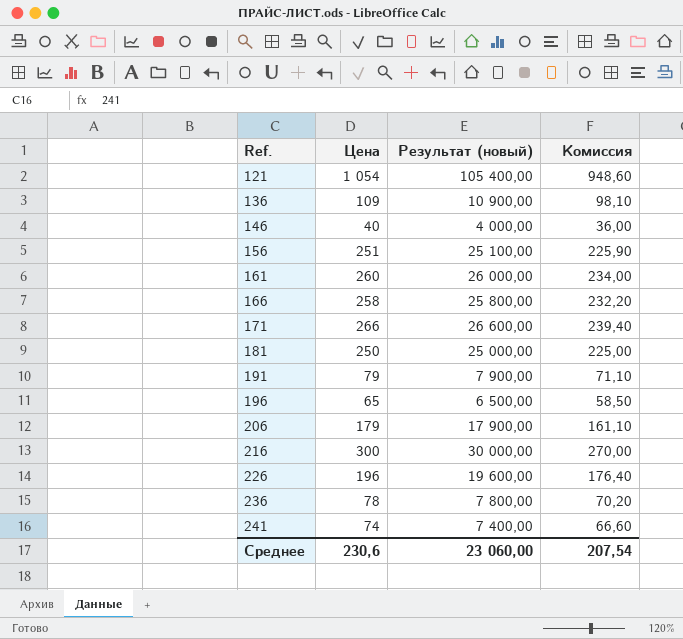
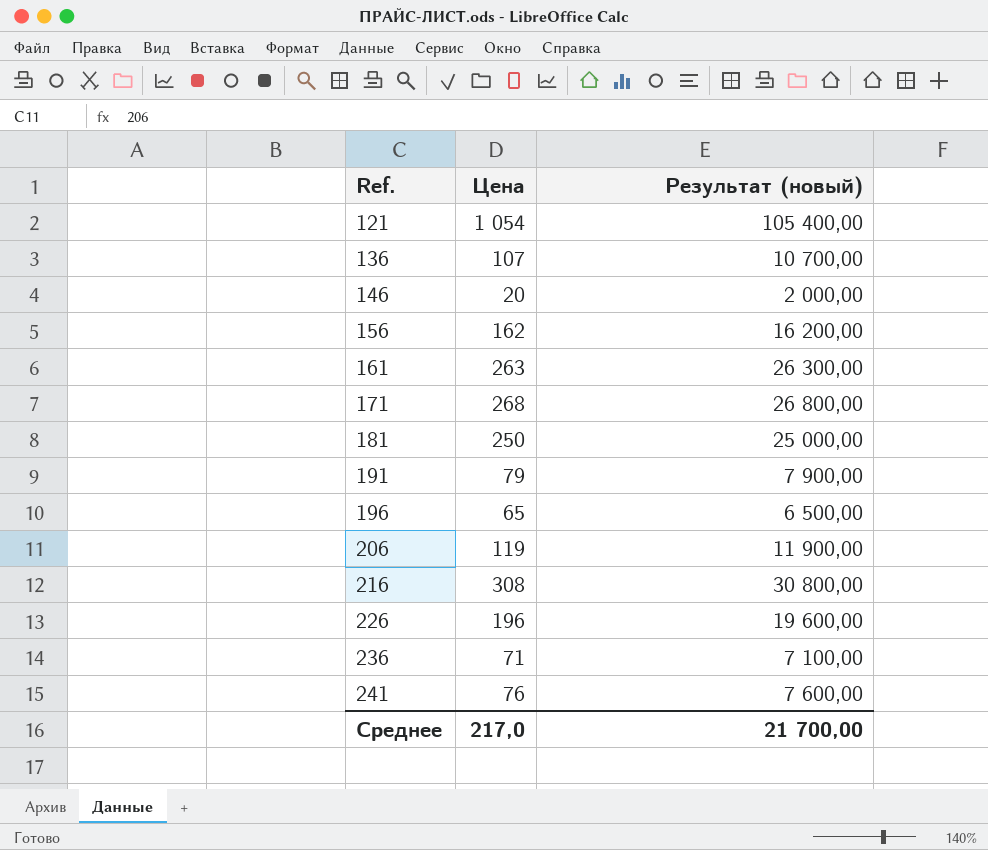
column Комиссия | formula: [Цена] * 0,9 -> none
row 166: 258 | 25 800,00 | 232,20 -> none
136 | Цена: 109 -> 107
136 | Результат (новый): 10 900,00 -> 10 700,00
146 | Цена: 40 -> 20
146 | Результат (новый): 4 000,00 -> 2 000,00
156 | Цена: 251 -> 162
156 | Результат (новый): 25 100,00 -> 16 200,00
161 | Цена: 260 -> 263
161 | Результат (новый): 26 000,00 -> 26 300,00
171 | Цена: 266 -> 268
171 | Результат (новый): 26 600,00 -> 26 800,00
206 | Цена: 179 -> 119
206 | Результат (новый): 17 900,00 -> 11 900,00
216 | Цена: 300 -> 308
216 | Результат (новый): 30 000,00 -> 30 800,00
236 | Цена: 78 -> 71
236 | Результат (новый): 7 800,00 -> 7 100,00
241 | Цена: 74 -> 76
241 | Результат (новый): 7 400,00 -> 7 600,00
Среднее | Цена: 230,6 -> 217,0
Среднее | Результат (новый): 23 060,00 -> 21 700,00

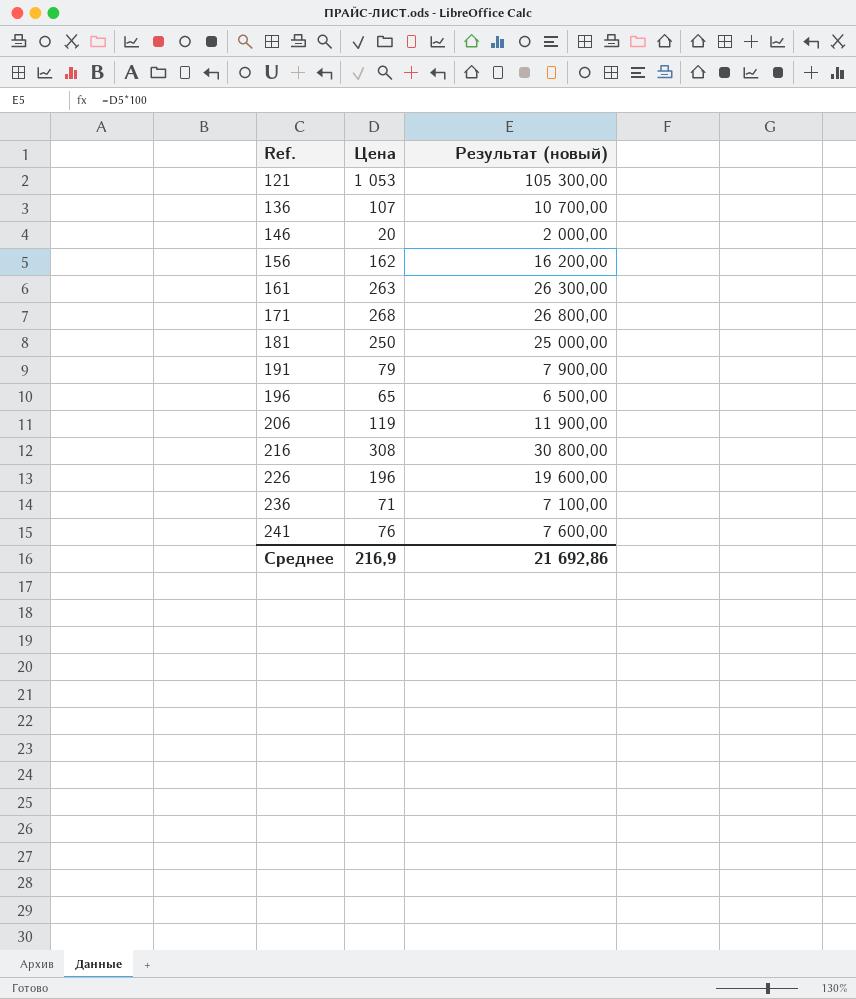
121 | Цена: 1 054 -> 1 053
121 | Результат (новый): 105 400,00 -> 105 300,00
Среднее | Цена: 217,0 -> 216,9
Среднее | Результат (новый): 21 700,00 -> 21 692,86

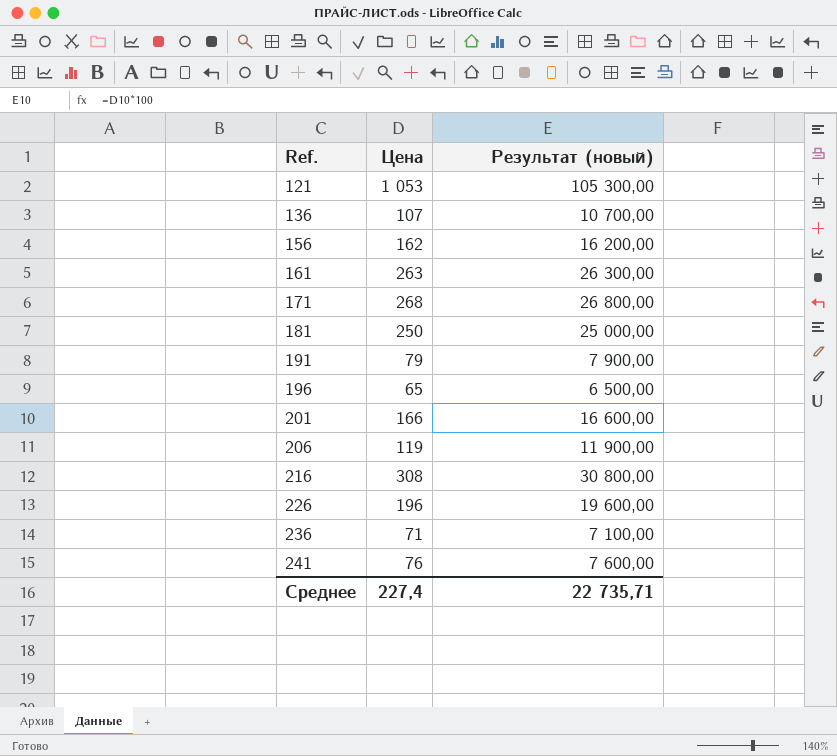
row 146: 20 | 2 000,00 -> none
row 201: none -> 166 | 16 600,00
Среднее | Цена: 216,9 -> 227,4
Среднее | Результат (новый): 21 692,86 -> 22 735,71

